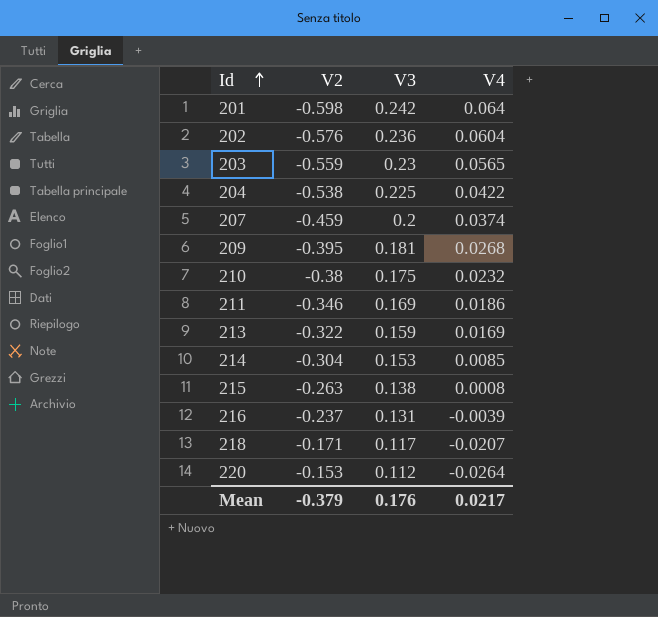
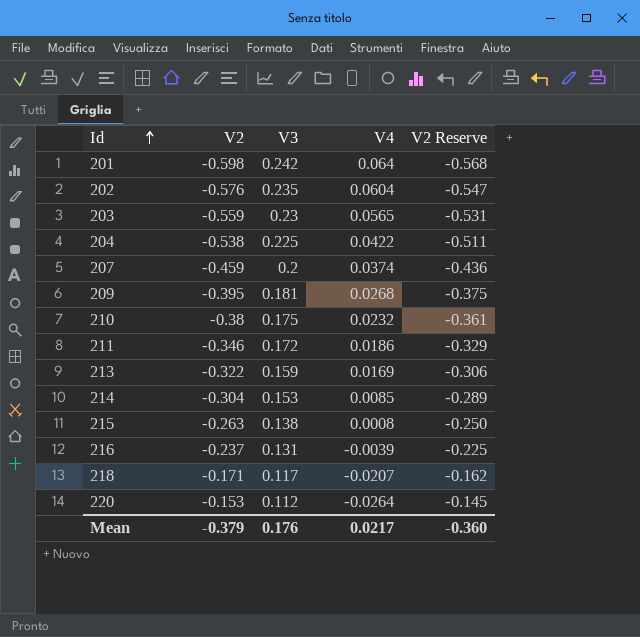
column V2 Reserve | formula: none -> [V2] * 0.95
202 | V3: 0.236 -> 0.235
211 | V3: 0.169 -> 0.172

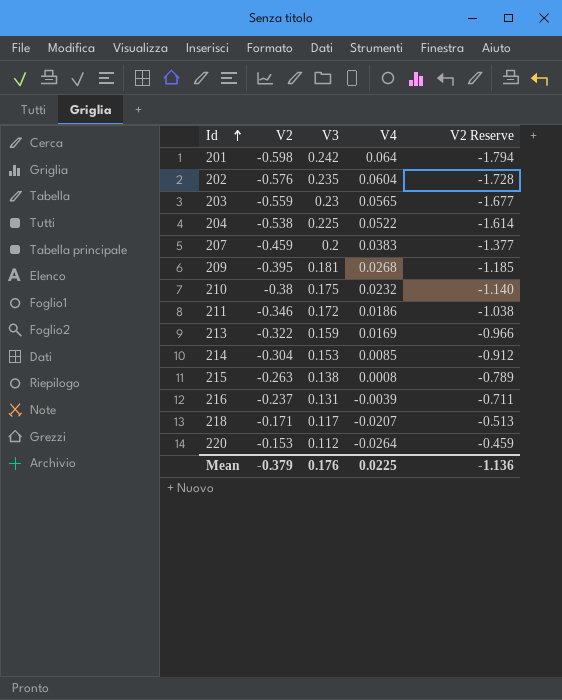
column V2 Reserve | formula: [V2] * 0.95 -> [V2] * 3
204 | V4: 0.0422 -> 0.0522
207 | V4: 0.0374 -> 0.0383
Mean | V4: 0.0217 -> 0.0225
Mean | V2 Reserve: -0.360 -> -1.136

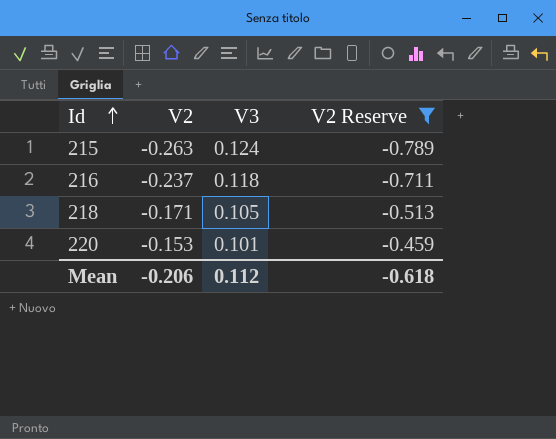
filter: none -> V2 Reserve >= -0.789
column V4 | position: 4 -> none
215 | V3: 0.138 -> 0.124
216 | V3: 0.131 -> 0.118
218 | V3: 0.117 -> 0.105
220 | V3: 0.112 -> 0.101
Mean | V2: -0.379 -> -0.206
Mean | V3: 0.176 -> 0.112
Mean | V2 Reserve: -1.136 -> -0.618

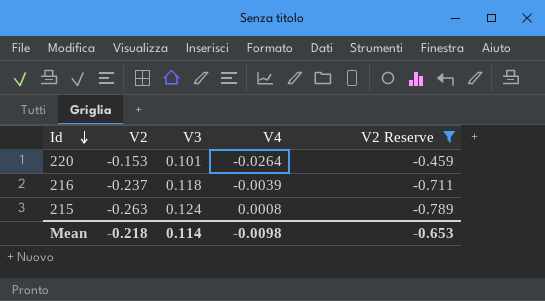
row order: Id ascending -> Id descending
column V4 | position: none -> 4
row 218: -0.171 | 0.105 | -0.513 -> none
Mean | V2: -0.206 -> -0.218
Mean | V3: 0.112 -> 0.114
Mean | V2 Reserve: -0.618 -> -0.653

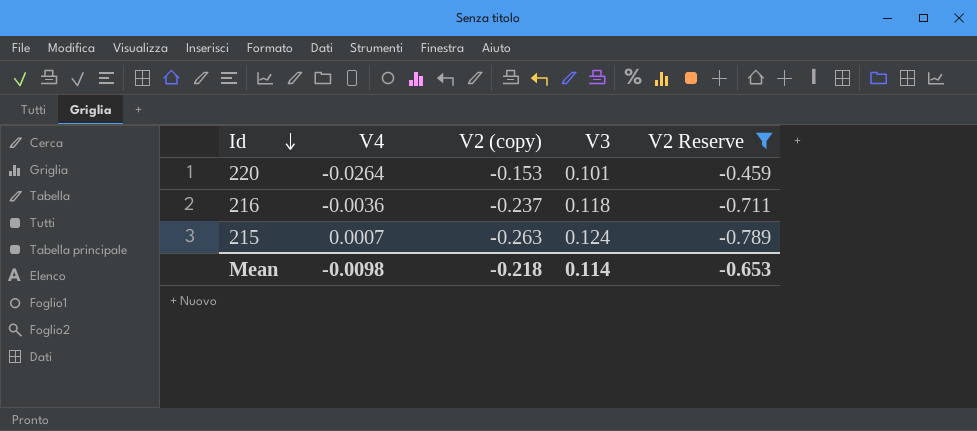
column V4 | position: 4 -> 2
column name: V2 -> V2 (copy)
216 | V4: -0.0039 -> -0.0036
215 | V4: 0.0008 -> 0.0007

